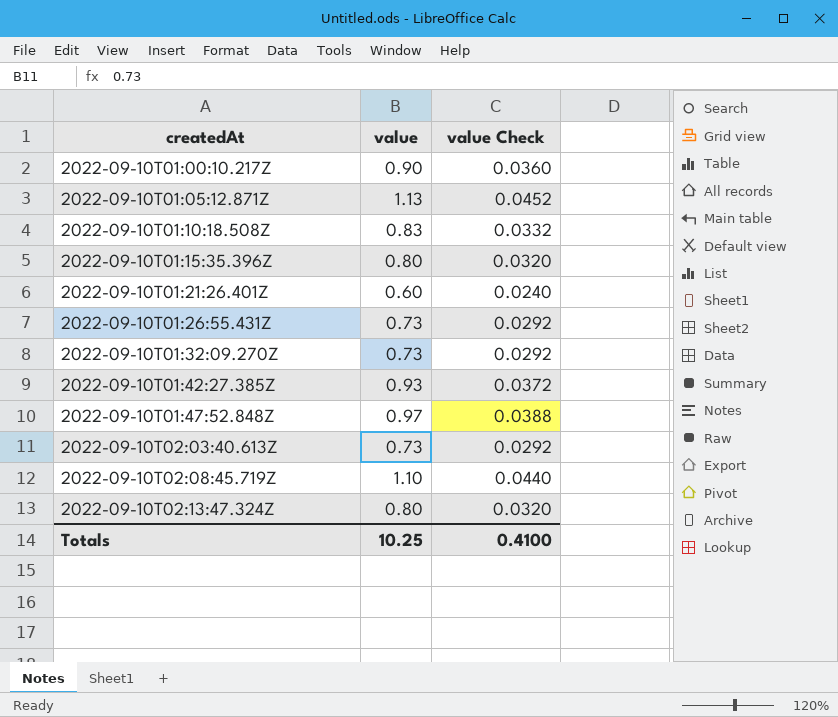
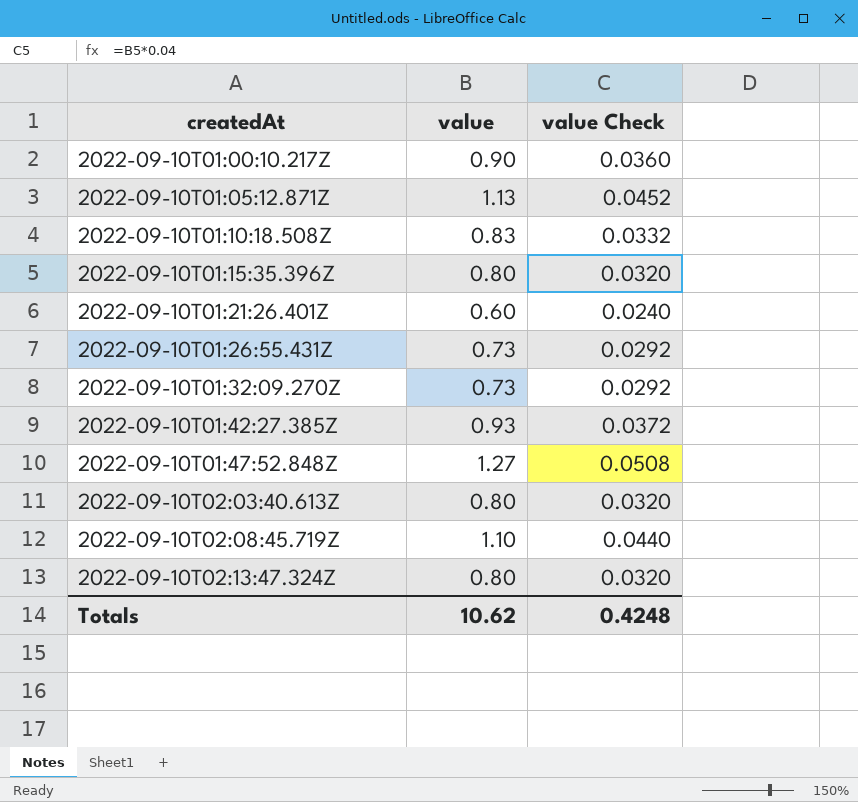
2022-09-10T01:47:52.848Z | value: 0.97 -> 1.27
2022-09-10T01:47:52.848Z | value Check: 0.0388 -> 0.0508
2022-09-10T02:03:40.613Z | value: 0.73 -> 0.80
2022-09-10T02:03:40.613Z | value Check: 0.0292 -> 0.0320
Totals | value: 10.25 -> 10.62
Totals | value Check: 0.4100 -> 0.4248

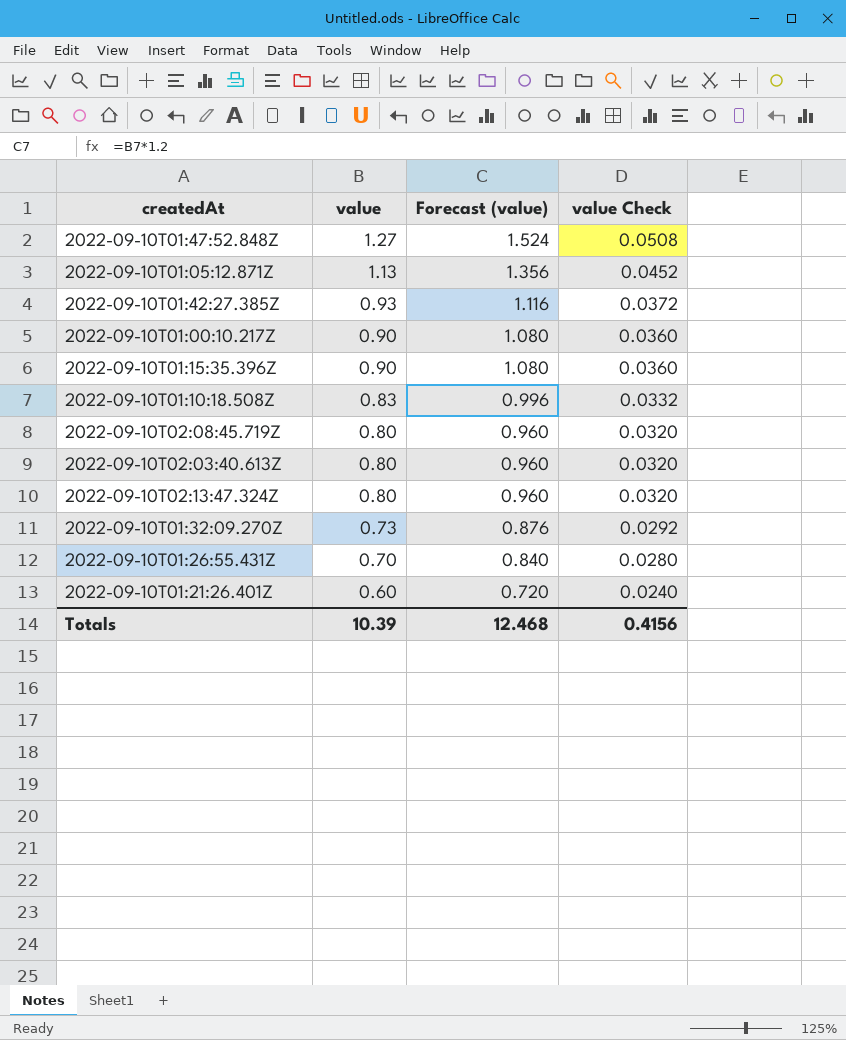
row order: createdAt ascending -> value descending
column Forecast (value) | formula: none -> [value] * 1.2
2022-09-10T01:15:35.396Z | value: 0.80 -> 0.90
2022-09-10T01:15:35.396Z | value Check: 0.0320 -> 0.0360
2022-09-10T02:08:45.719Z | value: 1.10 -> 0.80
2022-09-10T02:08:45.719Z | value Check: 0.0440 -> 0.0320
2022-09-10T01:26:55.431Z | value: 0.73 -> 0.70
2022-09-10T01:26:55.431Z | value Check: 0.0292 -> 0.0280
Totals | value: 10.62 -> 10.39
Totals | value Check: 0.4248 -> 0.4156

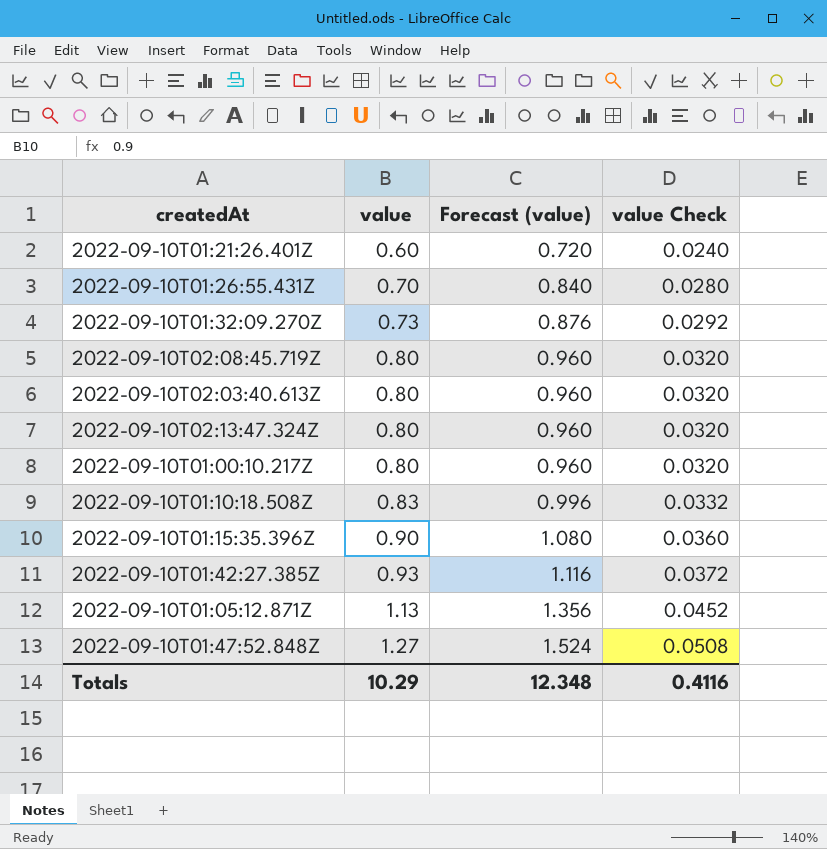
row order: value descending -> value ascending
2022-09-10T01:00:10.217Z | value: 0.90 -> 0.80
2022-09-10T01:00:10.217Z | Forecast (value): 1.080 -> 0.960
2022-09-10T01:00:10.217Z | value Check: 0.0360 -> 0.0320
Totals | value: 10.39 -> 10.29
Totals | Forecast (value): 12.468 -> 12.348
Totals | value Check: 0.4156 -> 0.4116

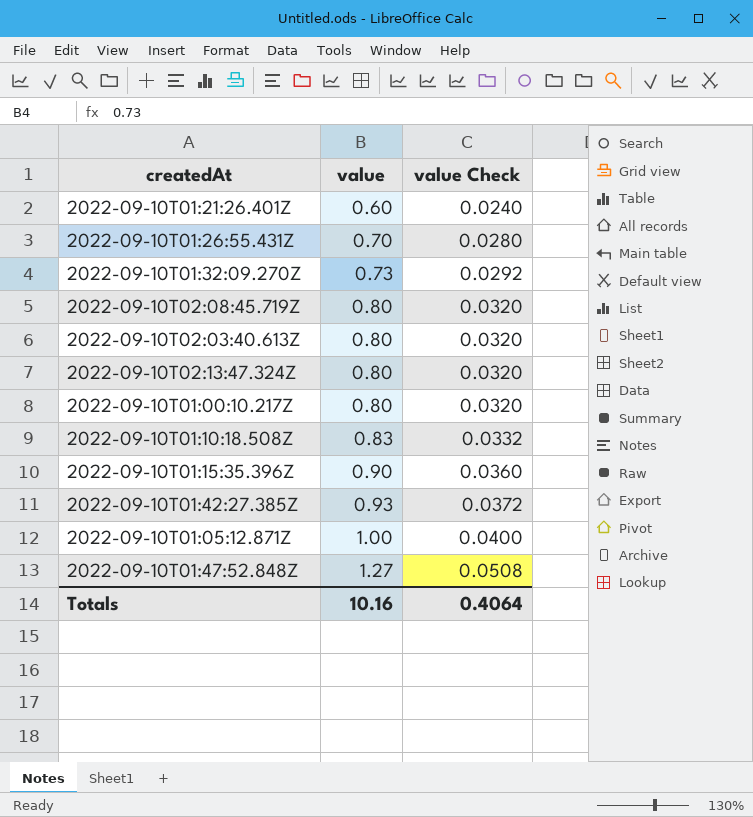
column Forecast (value) | formula: [value] * 1.2 -> none
2022-09-10T01:05:12.871Z | value: 1.13 -> 1.00
2022-09-10T01:05:12.871Z | value Check: 0.0452 -> 0.0400
Totals | value: 10.29 -> 10.16
Totals | value Check: 0.4116 -> 0.4064

